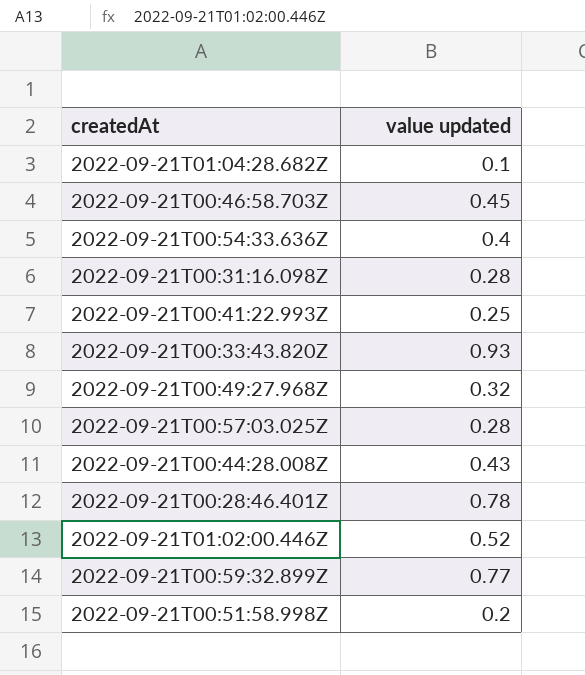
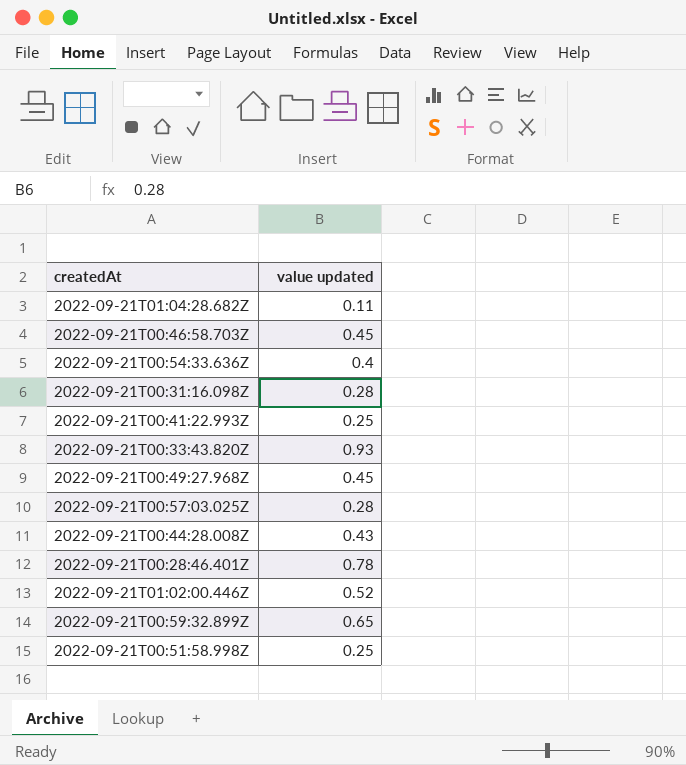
2022-09-21T01:04:28.682Z | value updated: 0.1 -> 0.11
2022-09-21T00:49:27.968Z | value updated: 0.32 -> 0.45
2022-09-21T00:59:32.899Z | value updated: 0.77 -> 0.65
2022-09-21T00:51:58.998Z | value updated: 0.2 -> 0.25

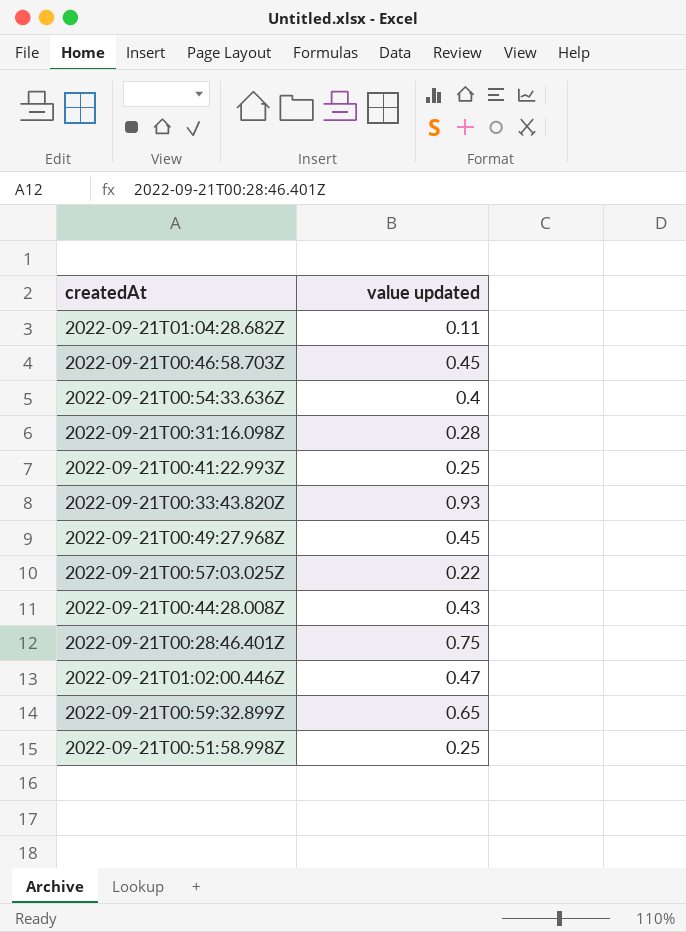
2022-09-21T00:57:03.025Z | value updated: 0.28 -> 0.22
2022-09-21T00:28:46.401Z | value updated: 0.78 -> 0.75
2022-09-21T01:02:00.446Z | value updated: 0.52 -> 0.47

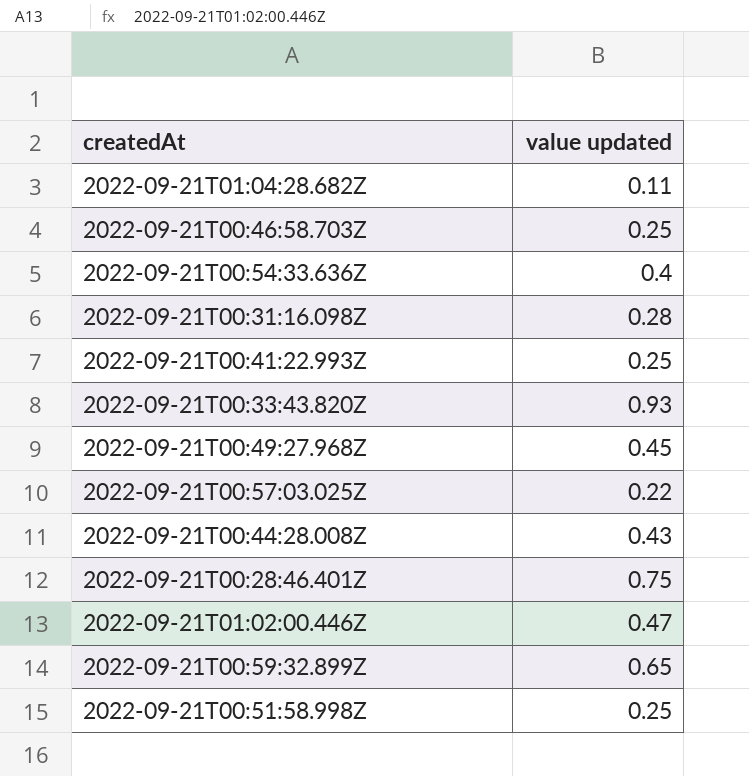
2022-09-21T00:46:58.703Z | value updated: 0.45 -> 0.25

